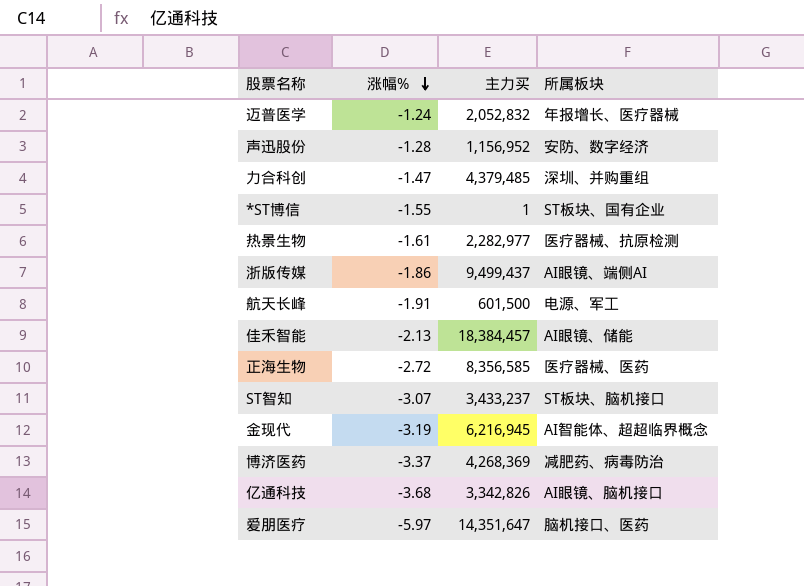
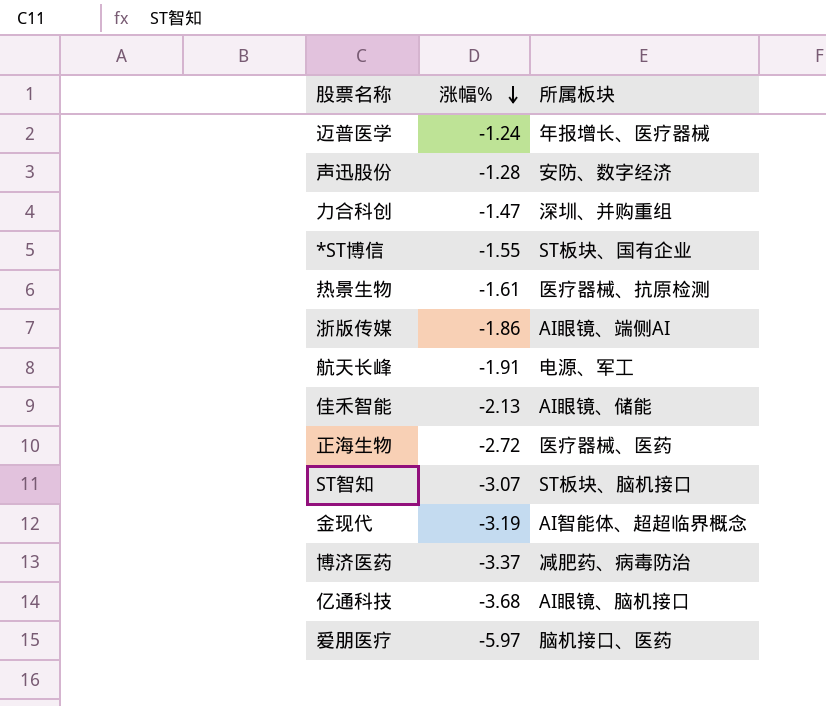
column 主力买 | position: 3 -> none

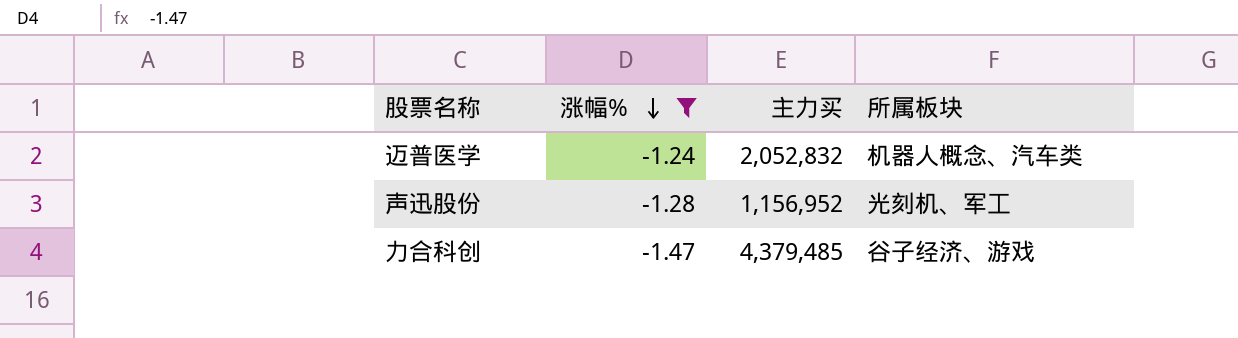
filter: none -> 涨幅% >= -1.47
column 主力买 | position: none -> 3
迈普医学 | 所属板块: 年报增长、医疗器械 -> 机器人概念、汽车类
声迅股份 | 所属板块: 安防、数字经济 -> 光刻机、军工
力合科创 | 所属板块: 深圳、并购重组 -> 谷子经济、游戏

